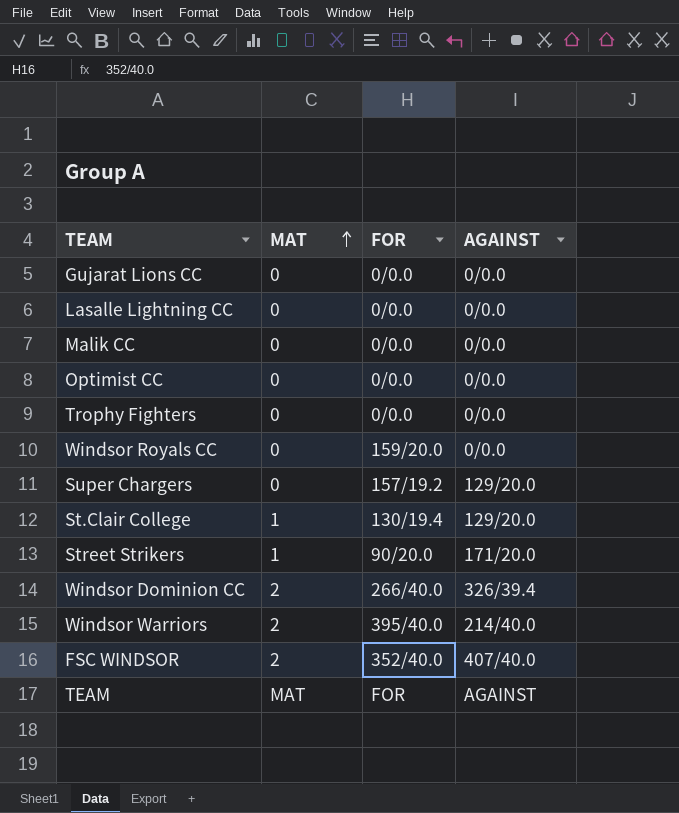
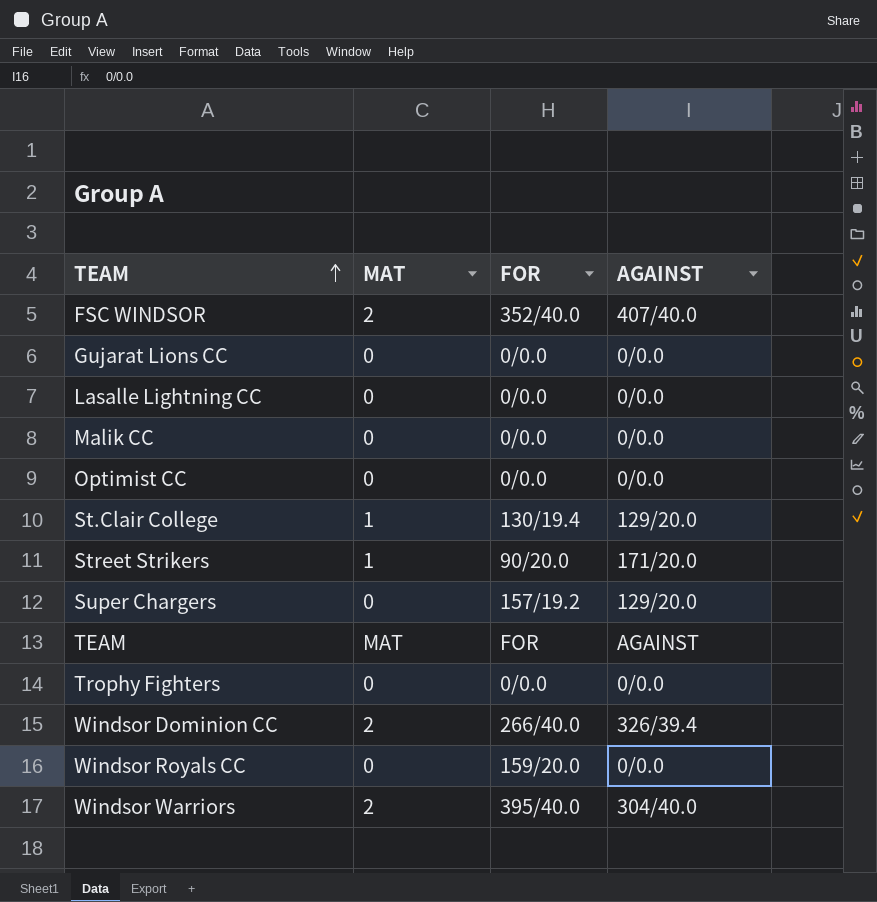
row order: MAT ascending -> TEAM ascending
Windsor Warriors | AGAINST: 214/40.0 -> 304/40.0

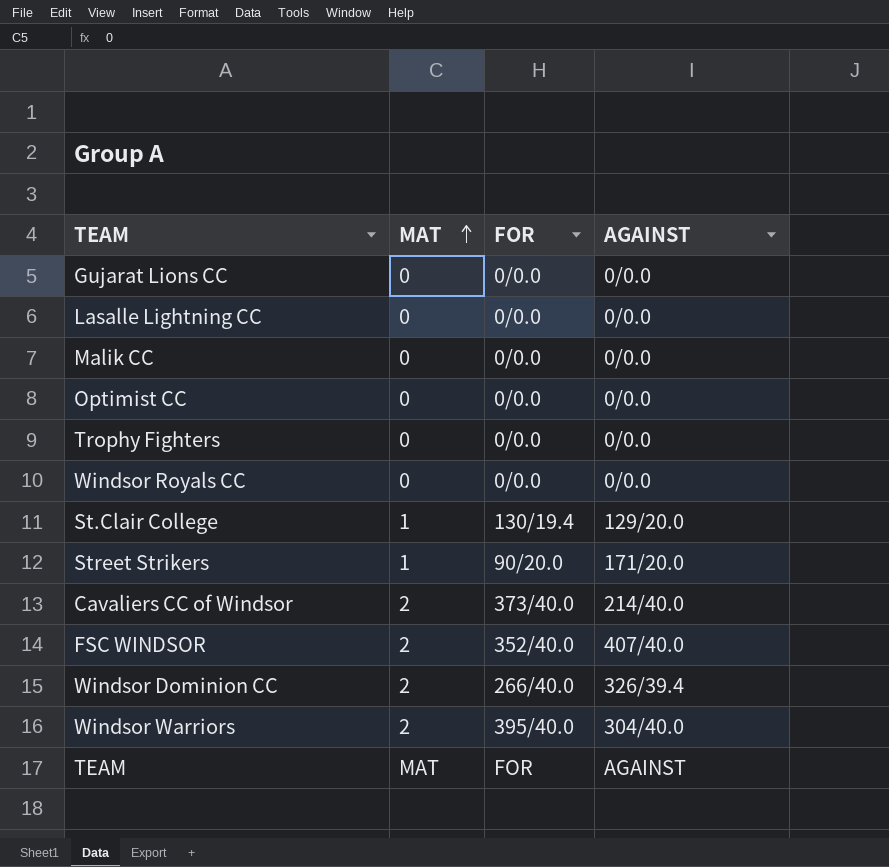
row order: TEAM ascending -> MAT ascending
row Super Chargers: 0 | 157/19.2 | 129/20.0 -> none
Windsor Royals CC | FOR: 159/20.0 -> 0/0.0
row Cavaliers CC of Windsor: none -> 2 | 373/40.0 | 214/40.0

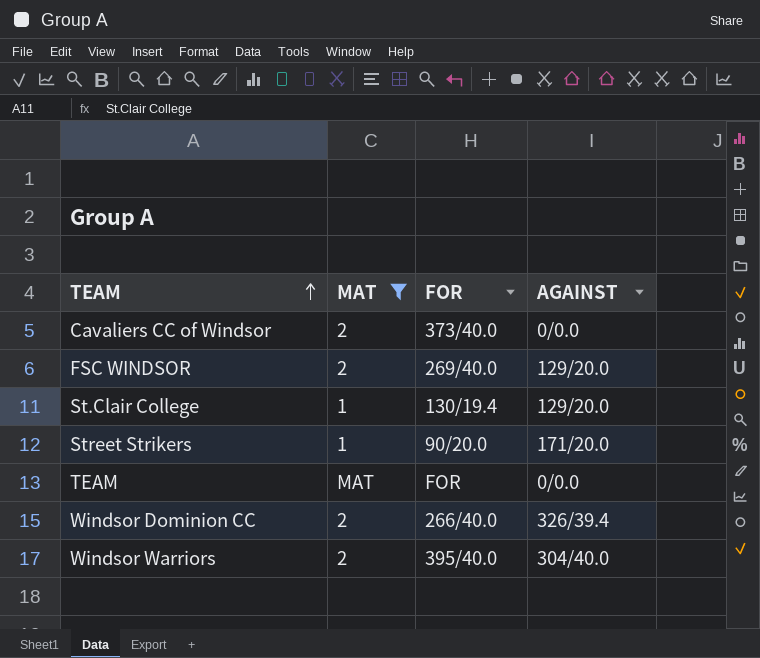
filter: none -> MAT != 0
row order: MAT ascending -> TEAM ascending
Cavaliers CC of Windsor | AGAINST: 214/40.0 -> 0/0.0
FSC WINDSOR | FOR: 352/40.0 -> 269/40.0
FSC WINDSOR | AGAINST: 407/40.0 -> 129/20.0
TEAM | AGAINST: AGAINST -> 0/0.0

